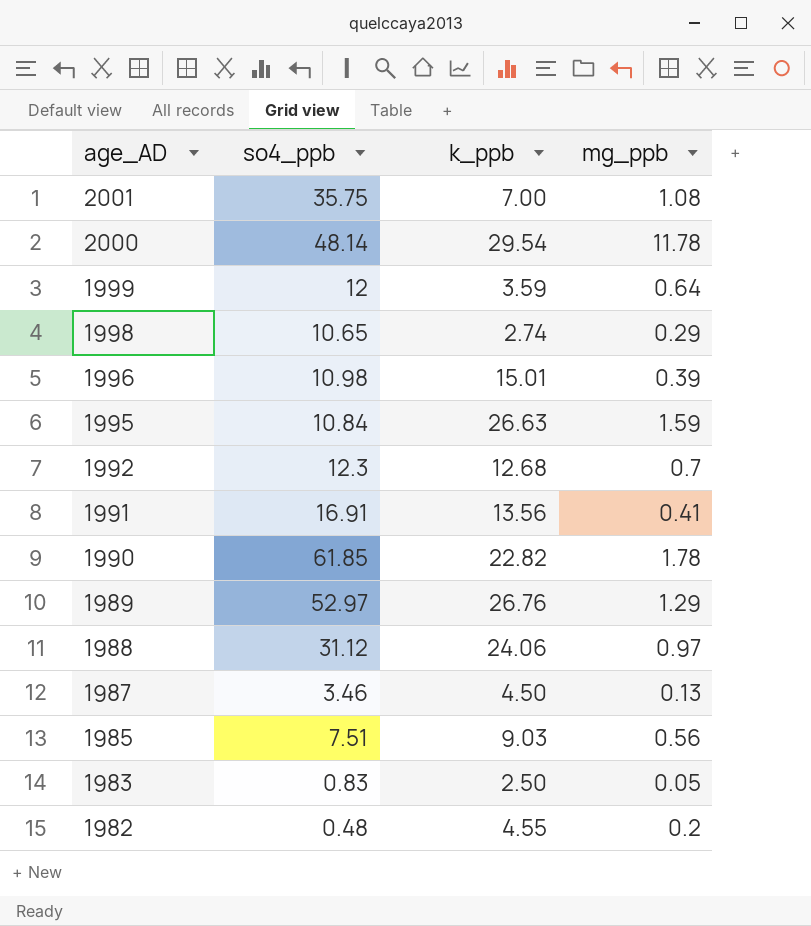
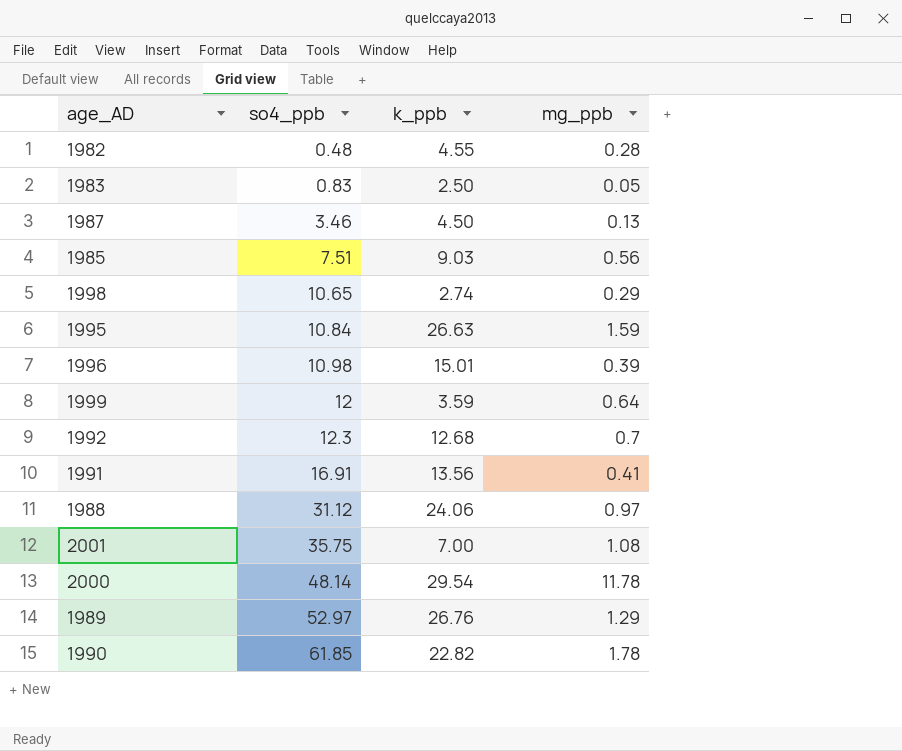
row order: age_AD descending -> so4_ppb ascending
1982 | mg_ppb: 0.2 -> 0.28

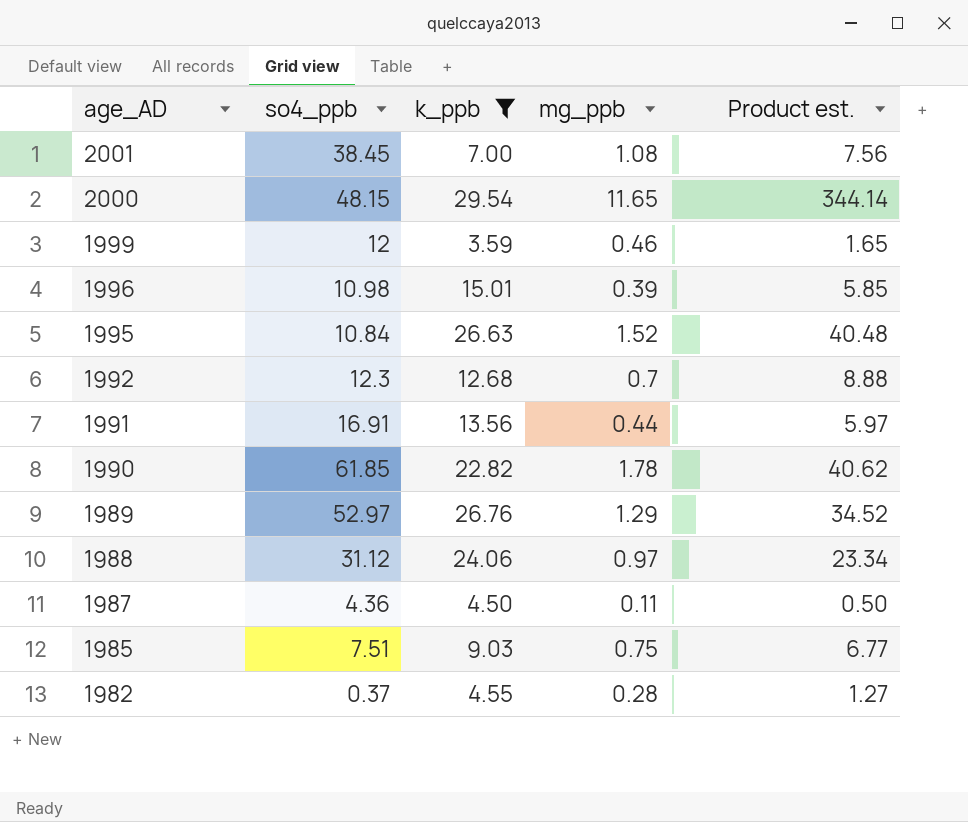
filter: none -> k_ppb >= 3.59
row order: so4_ppb ascending -> age_AD descending
column Product est. | formula: none -> [k_ppb] * [mg_ppb]
2001 | so4_ppb: 35.75 -> 38.45
2000 | so4_ppb: 48.14 -> 48.15
2000 | mg_ppb: 11.78 -> 11.65
1999 | mg_ppb: 0.64 -> 0.46
1995 | mg_ppb: 1.59 -> 1.52
1991 | mg_ppb: 0.41 -> 0.44
1987 | so4_ppb: 3.46 -> 4.36
1987 | mg_ppb: 0.13 -> 0.11
1985 | mg_ppb: 0.56 -> 0.75
1982 | so4_ppb: 0.48 -> 0.37

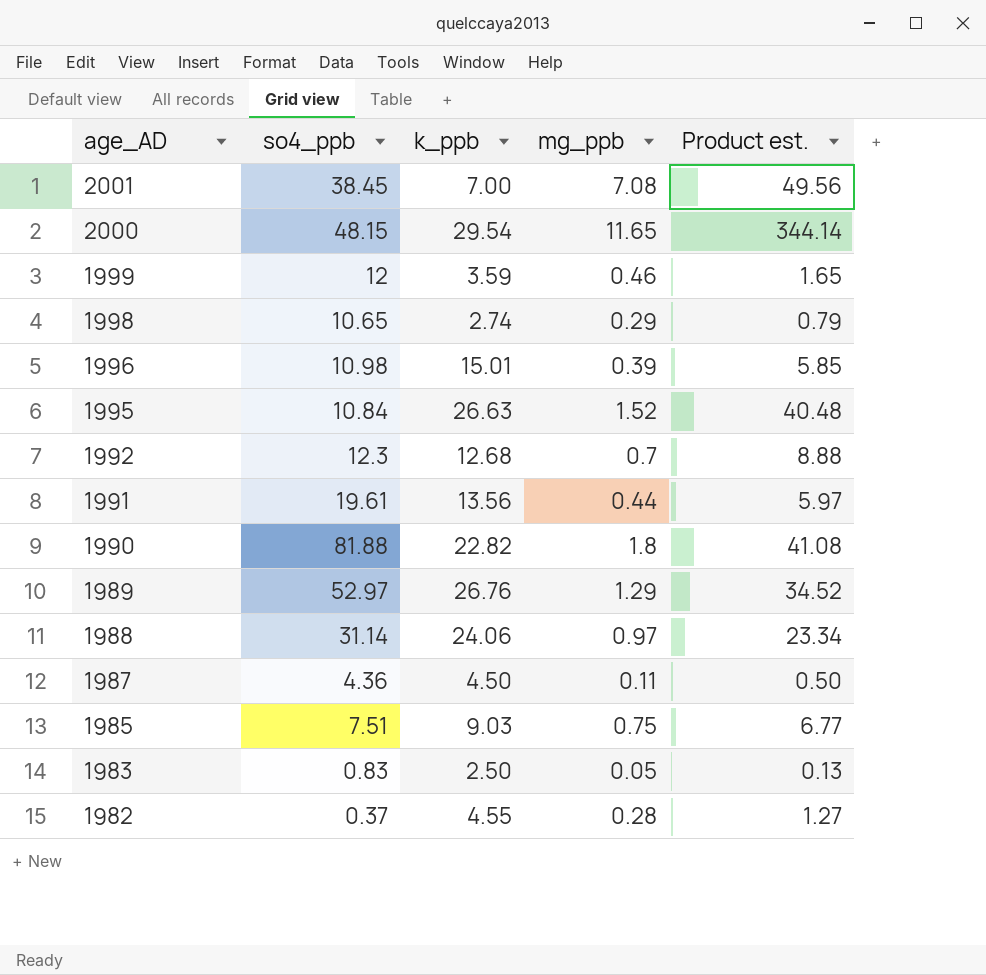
filter: k_ppb >= 3.59 -> none
2001 | mg_ppb: 1.08 -> 7.08
2001 | Product est.: 7.56 -> 49.56
1991 | so4_ppb: 16.91 -> 19.61
1990 | so4_ppb: 61.85 -> 81.88
1990 | mg_ppb: 1.78 -> 1.8
1990 | Product est.: 40.62 -> 41.08
1988 | so4_ppb: 31.12 -> 31.14

